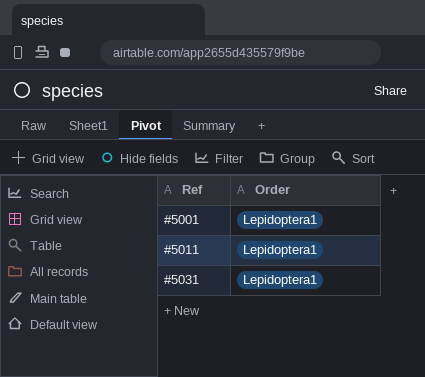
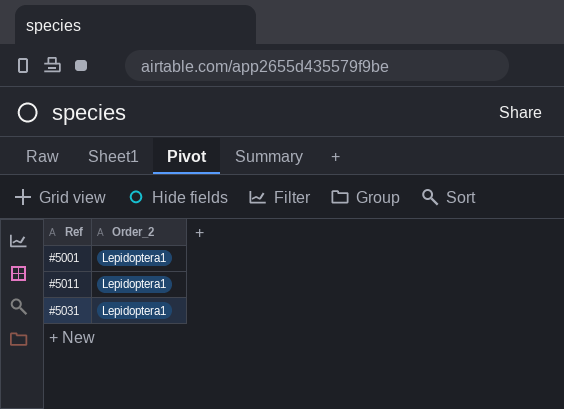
column name: Order -> Order_2

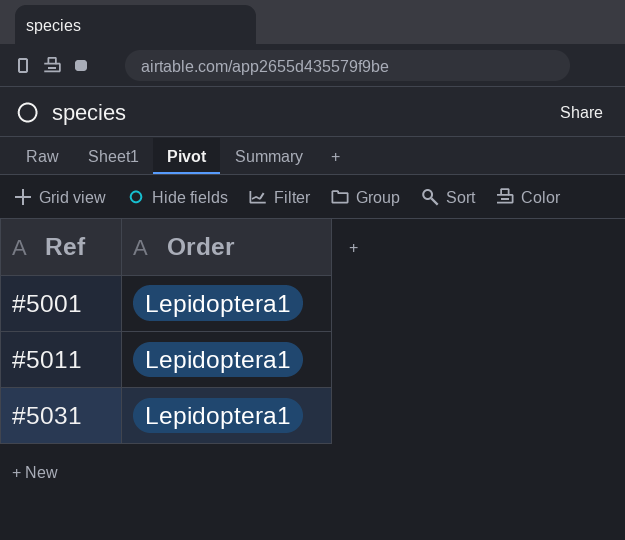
column name: Order_2 -> Order

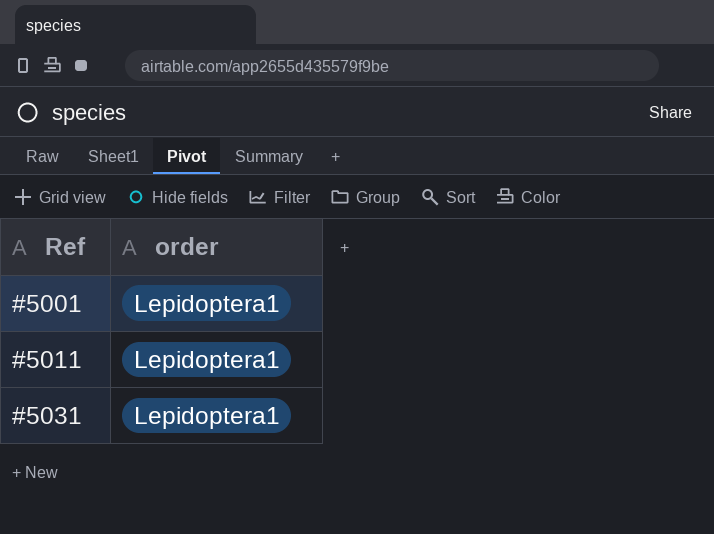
column name: Order -> order

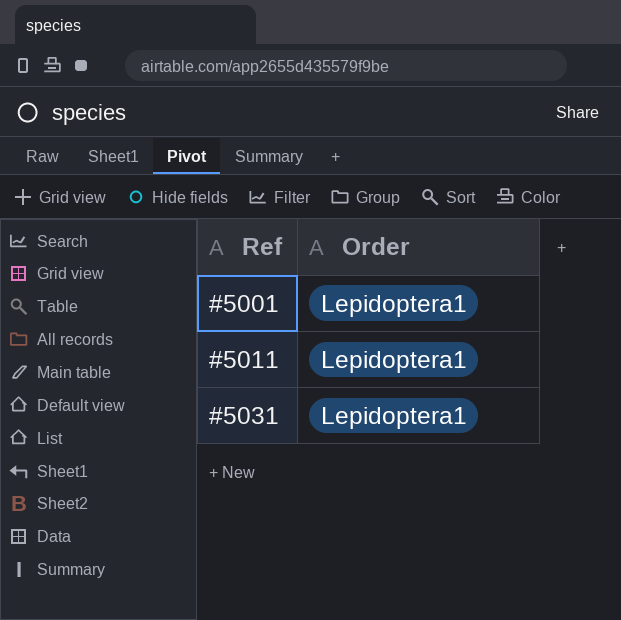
column name: order -> Order

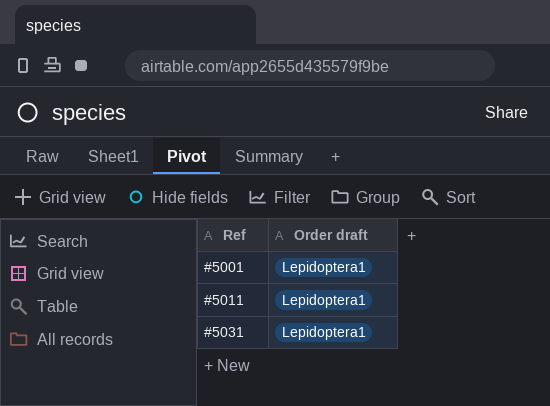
column name: Order -> Order draft

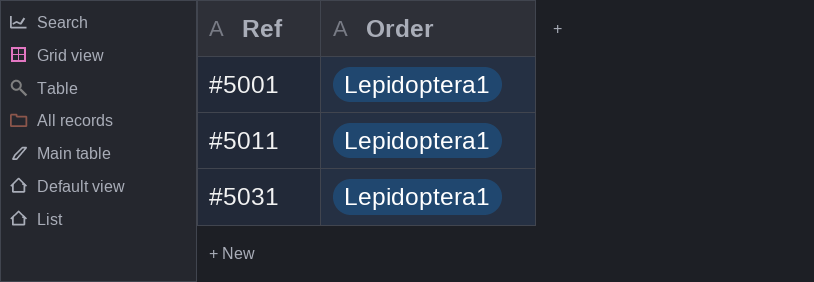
column name: Order draft -> Order

